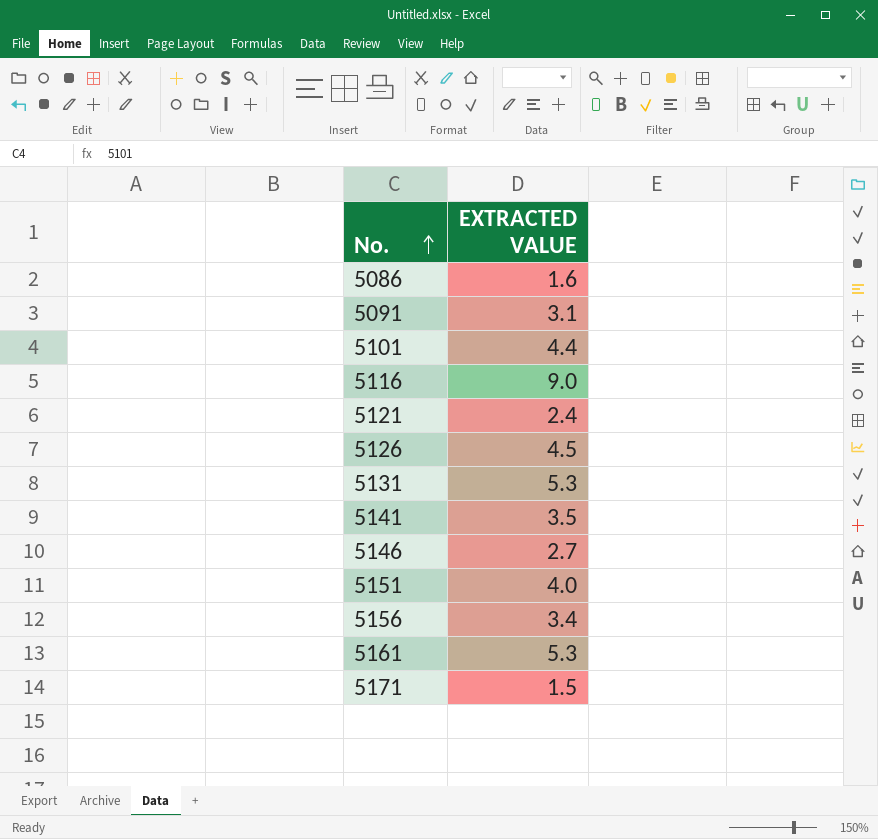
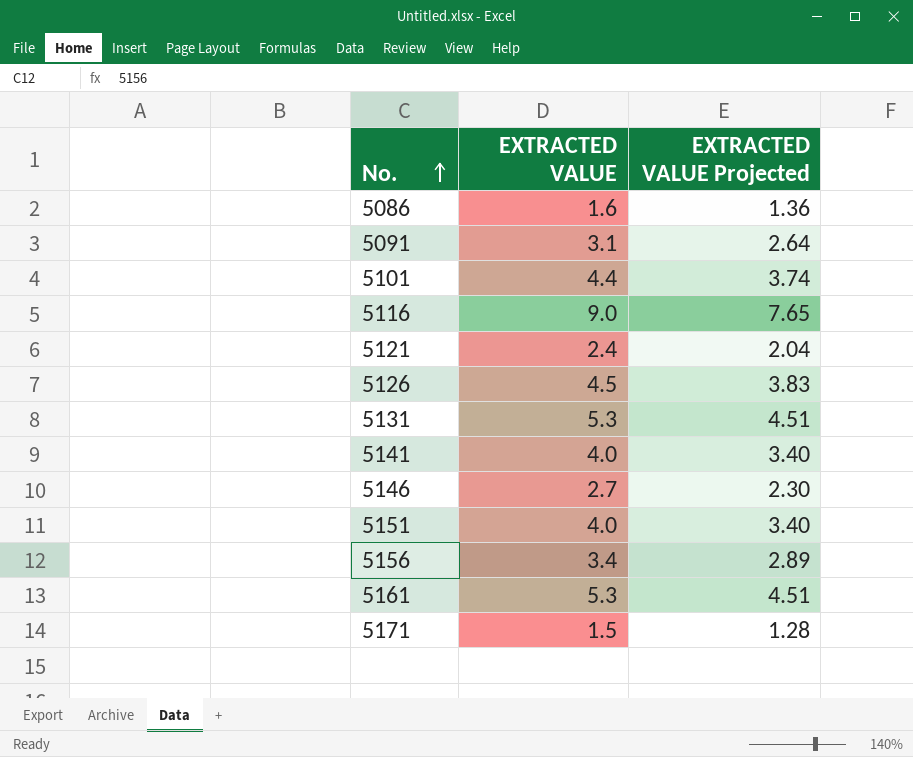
column EXTRACTED VALUE Projected | formula: none -> [EXTRACTED VALUE] * 0.85
5141 | EXTRACTED VALUE: 3.5 -> 4.0

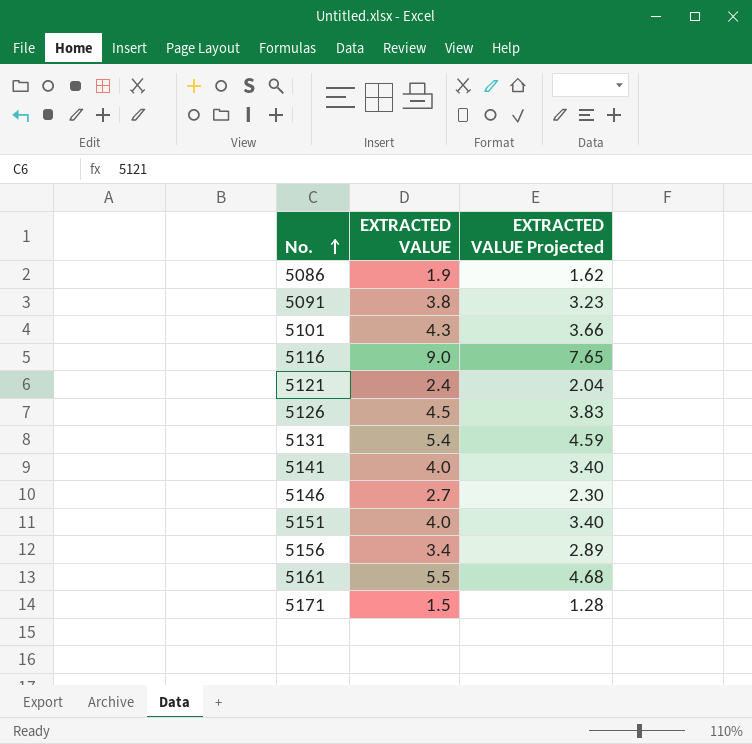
5086 | EXTRACTED VALUE: 1.6 -> 1.9
5086 | EXTRACTED VALUE Projected: 1.36 -> 1.62
5091 | EXTRACTED VALUE: 3.1 -> 3.8
5091 | EXTRACTED VALUE Projected: 2.64 -> 3.23
5101 | EXTRACTED VALUE: 4.4 -> 4.3
5101 | EXTRACTED VALUE Projected: 3.74 -> 3.66
5131 | EXTRACTED VALUE: 5.3 -> 5.4
5131 | EXTRACTED VALUE Projected: 4.51 -> 4.59
5161 | EXTRACTED VALUE: 5.3 -> 5.5
5161 | EXTRACTED VALUE Projected: 4.51 -> 4.68

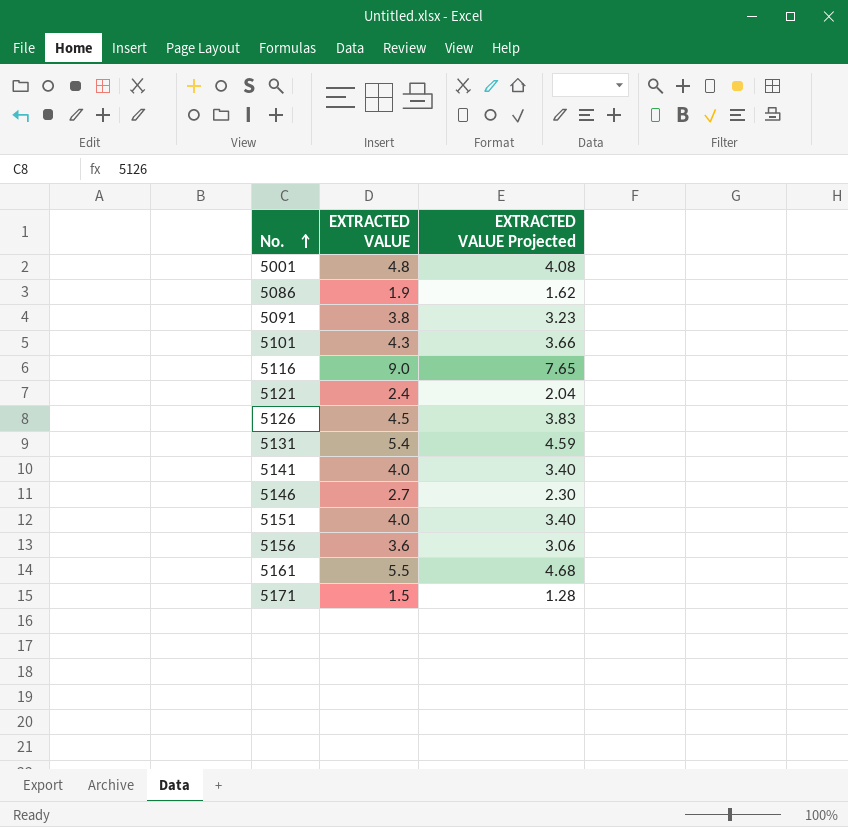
row 5001: none -> 4.8 | 4.08
5156 | EXTRACTED VALUE: 3.4 -> 3.6
5156 | EXTRACTED VALUE Projected: 2.89 -> 3.06

